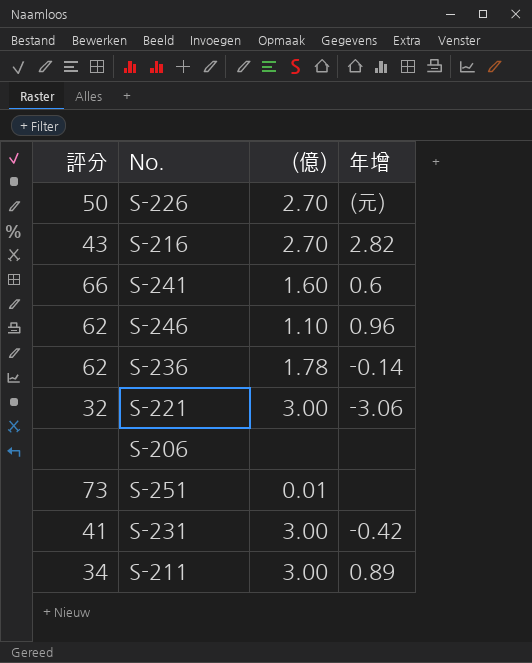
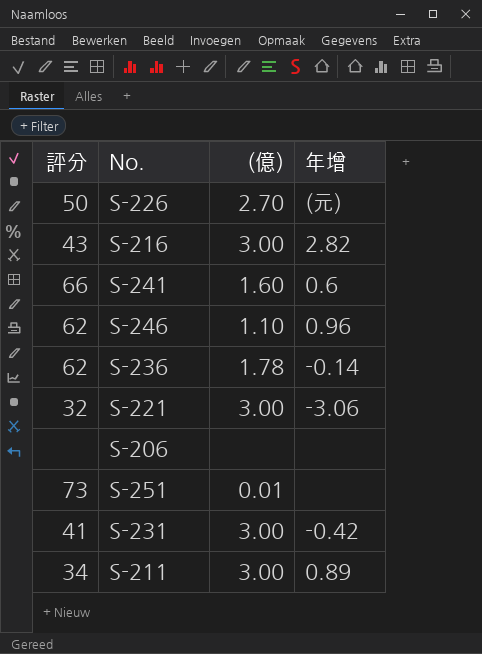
S-216 | (億): 2.70 -> 3.00

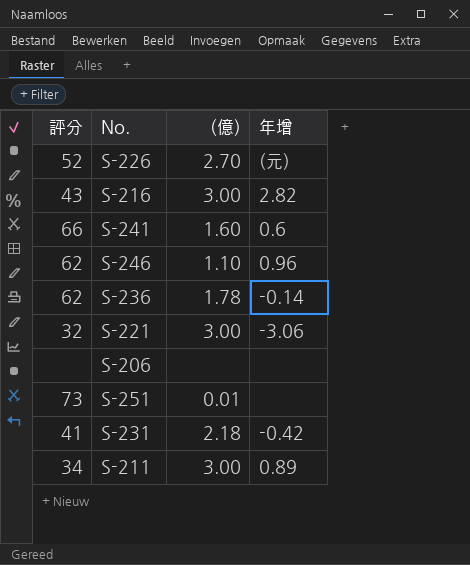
S-226 | 評分: 50 -> 52
S-231 | (億): 3.00 -> 2.18

